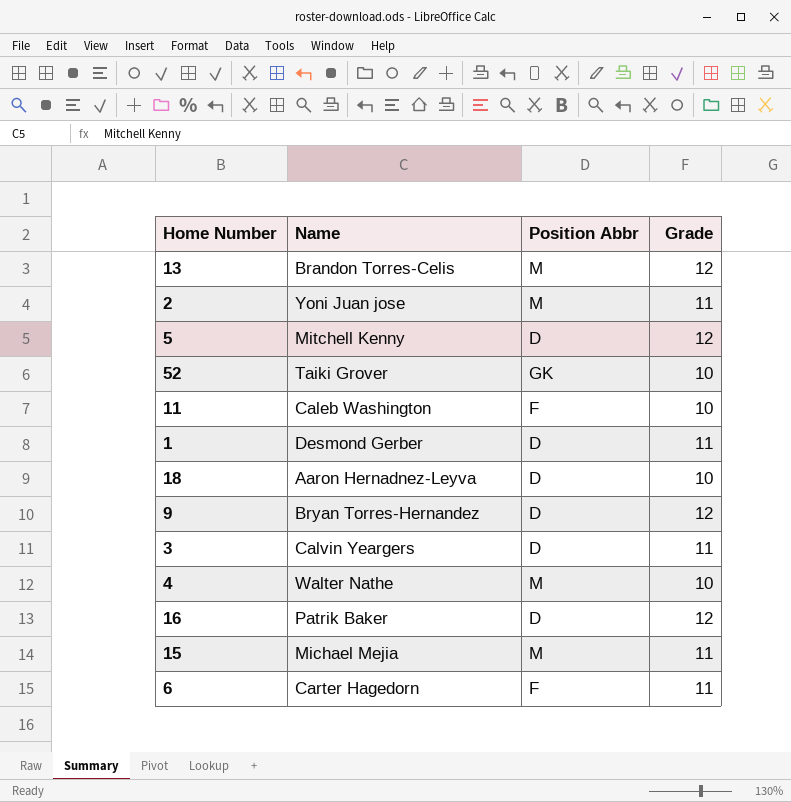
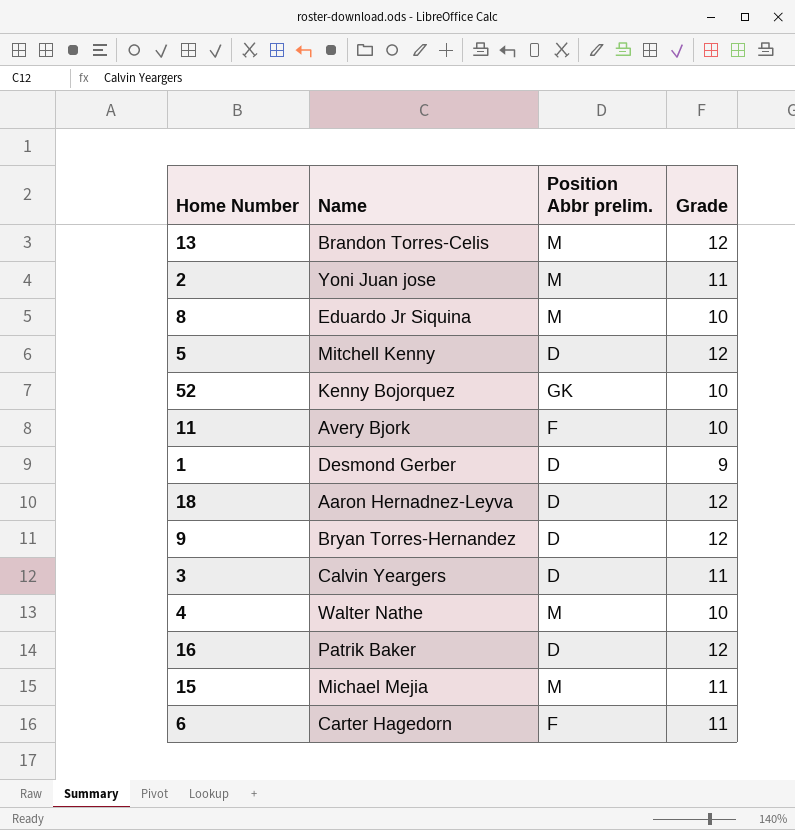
column name: Position Abbr -> Position Abbr prelim.
row 8: none -> Eduardo Jr Siquina | M | 10
52 | Name: Taiki Grover -> Kenny Bojorquez
11 | Name: Caleb Washington -> Avery Bjork
1 | Grade: 11 -> 9
18 | Grade: 10 -> 12

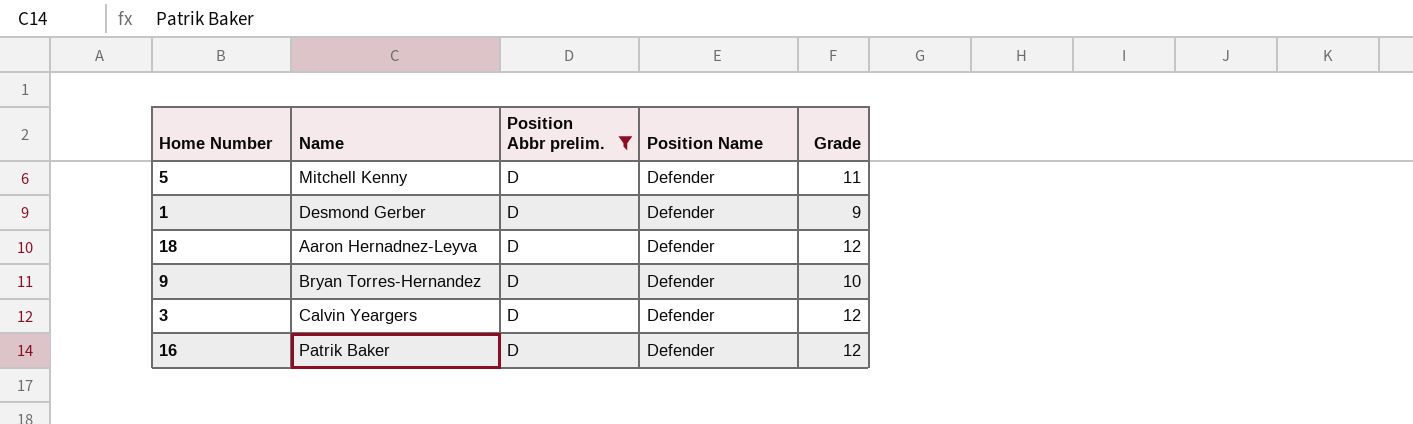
filter: none -> Position Abbr prelim. = D
column Position Name | position: none -> 4
5 | Grade: 12 -> 11
9 | Grade: 12 -> 10
3 | Grade: 11 -> 12

